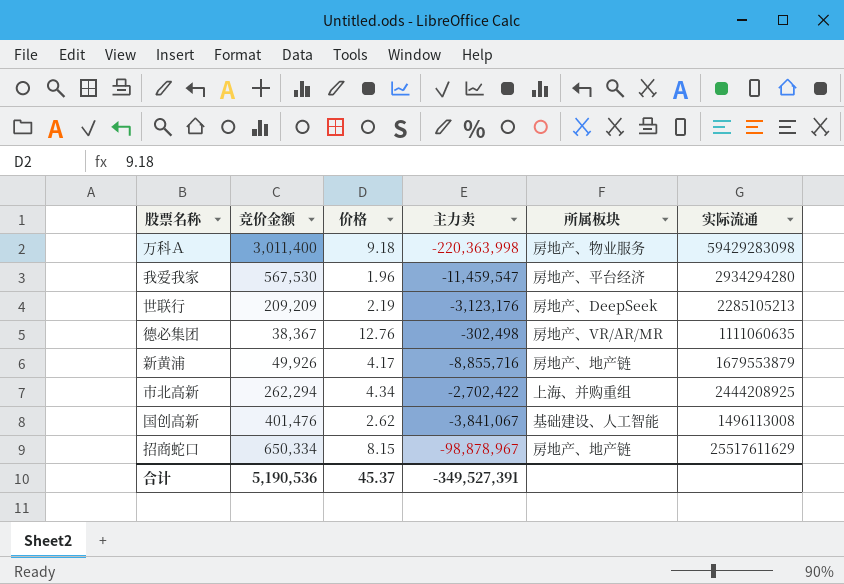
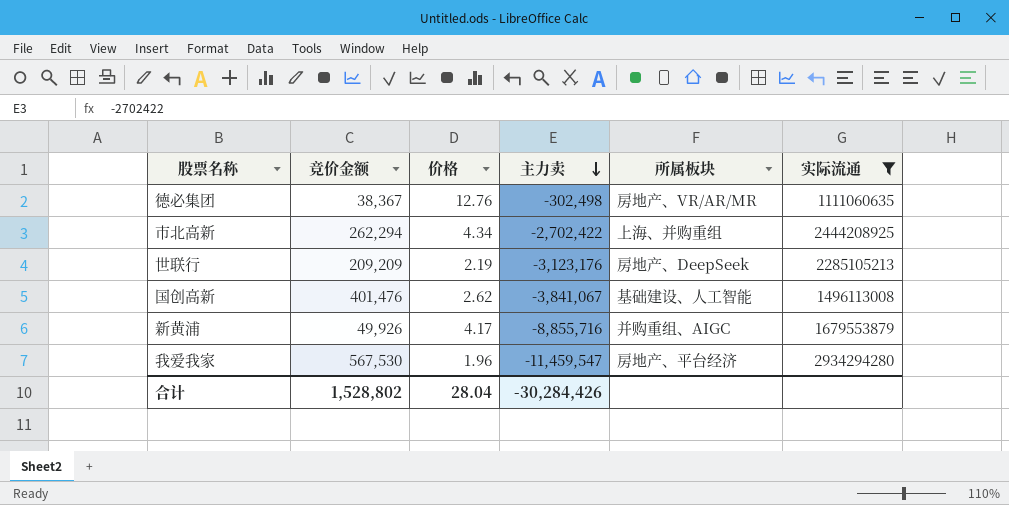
filter: none -> 实际流通 <= 2934294280
row order: none -> 主力卖 descending
新黄浦 | 所属板块: 房地产、地产链 -> 并购重组、AIGC
合计 | 竞价金额: 5,190,536 -> 1,528,802
合计 | 价格: 45.37 -> 28.04
合计 | 主力卖: -349,527,391 -> -30,284,426

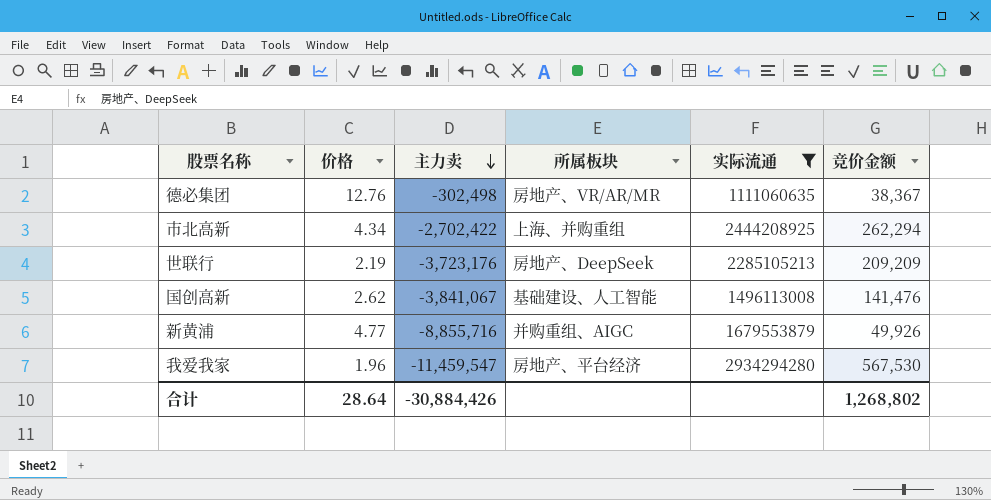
column 竞价金额 | position: 2 -> 6
世联行 | 主力卖: -3,123,176 -> -3,723,176
国创高新 | 竞价金额: 401,476 -> 141,476
新黄浦 | 价格: 4.17 -> 4.77
合计 | 价格: 28.04 -> 28.64
合计 | 主力卖: -30,284,426 -> -30,884,426
合计 | 竞价金额: 1,528,802 -> 1,268,802

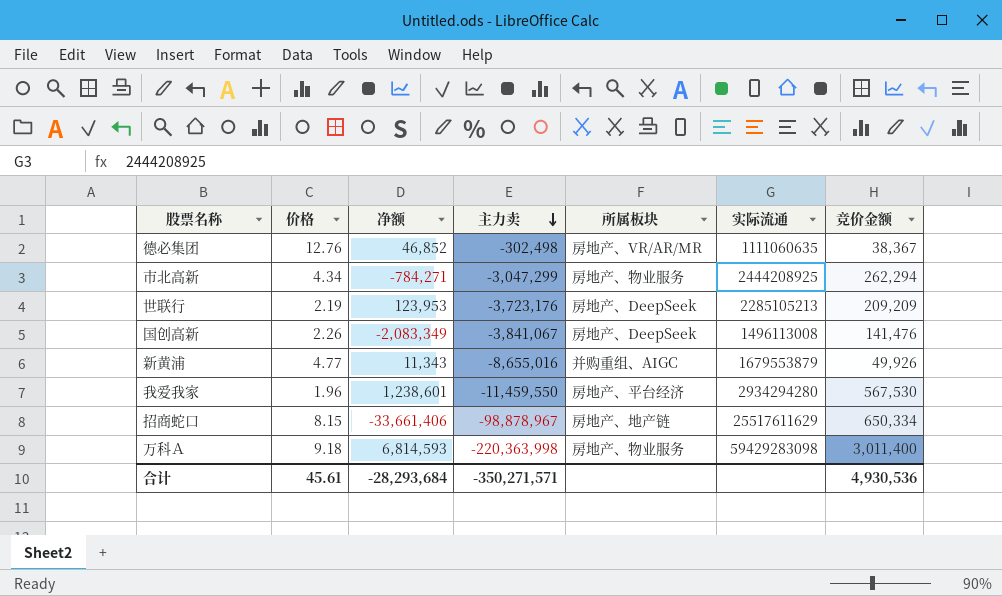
filter: 实际流通 <= 2934294280 -> none
column 净额 | position: none -> 3
市北高新 | 主力卖: -2,702,422 -> -3,047,299
市北高新 | 所属板块: 上海、并购重组 -> 房地产、物业服务
国创高新 | 价格: 2.62 -> 2.26
国创高新 | 所属板块: 基础建设、人工智能 -> 房地产、DeepSeek
新黄浦 | 主力卖: -8,855,716 -> -8,655,016
我爱我家 | 主力卖: -11,459,547 -> -11,459,550
合计 | 价格: 28.64 -> 45.61
合计 | 主力卖: -30,884,426 -> -350,271,571
合计 | 竞价金额: 1,268,802 -> 4,930,536

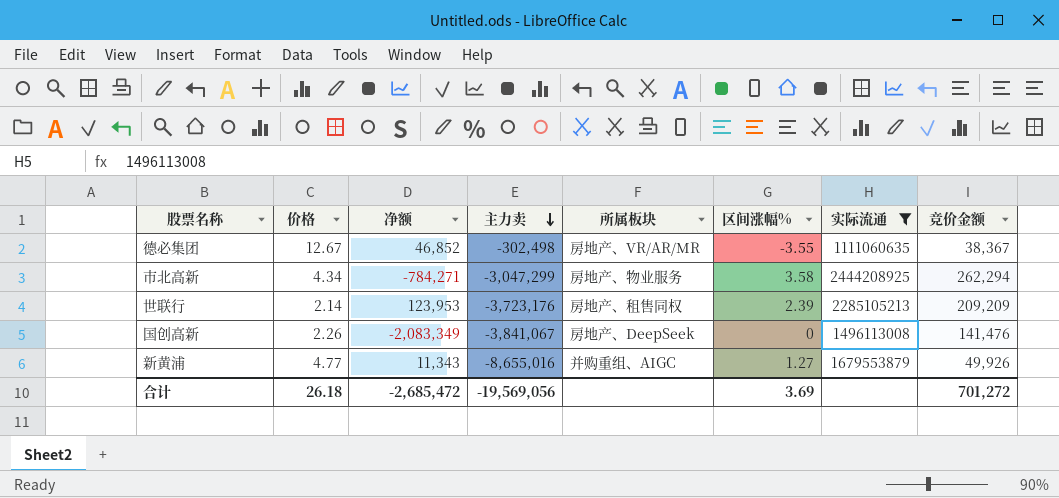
filter: none -> 实际流通 <= 2444208925
column 区间涨幅% | position: none -> 6
德必集团 | 价格: 12.76 -> 12.67
世联行 | 价格: 2.19 -> 2.14
世联行 | 所属板块: 房地产、DeepSeek -> 房地产、租售同权
合计 | 价格: 45.61 -> 26.18
合计 | 净额: -28,293,684 -> -2,685,472
合计 | 主力卖: -350,271,571 -> -19,569,056
合计 | 竞价金额: 4,930,536 -> 701,272

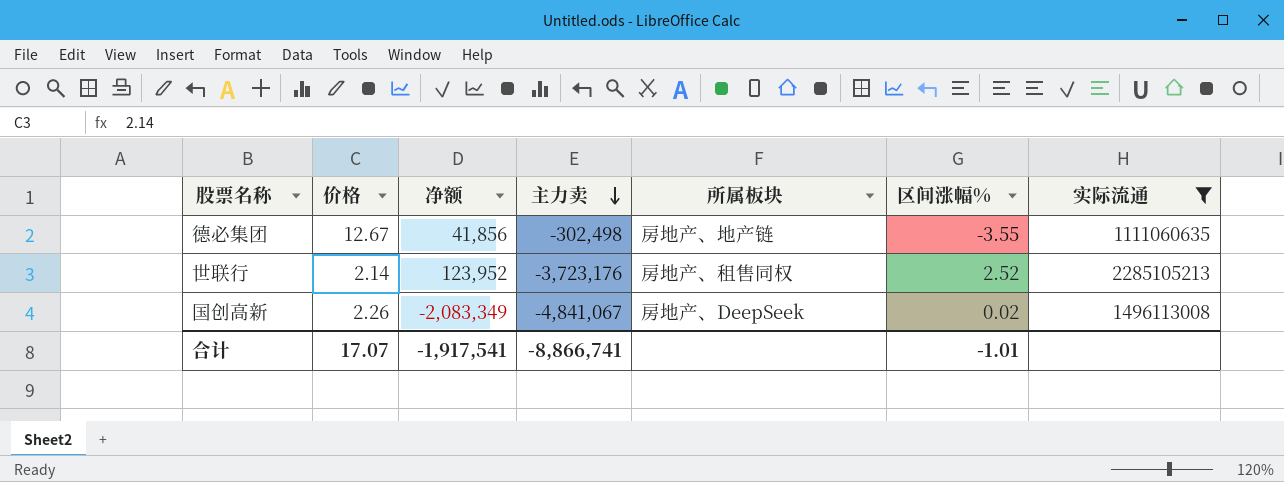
column 竞价金额 | position: 8 -> none
row 市北高新: 4.34 | -784,271 | -3,047,299 | 房地产、物业服务 | 3.58 | 2444208925 | 262,294 -> none
row 新黄浦: 4.77 | 11,343 | -8,655,016 | 并购重组、AIGC | 1.27 | 1679553879 | 49,926 -> none
德必集团 | 净额: 46,852 -> 41,856
德必集团 | 所属板块: 房地产、VR/AR/MR -> 房地产、地产链
世联行 | 净额: 123,953 -> 123,952
世联行 | 区间涨幅%: 2.39 -> 2.52
国创高新 | 主力卖: -3,841,067 -> -4,841,067
国创高新 | 区间涨幅%: 0 -> 0.02
合计 | 价格: 26.18 -> 17.07
合计 | 净额: -2,685,472 -> -1,917,541
合计 | 主力卖: -19,569,056 -> -8,866,741
合计 | 区间涨幅%: 3.69 -> -1.01

